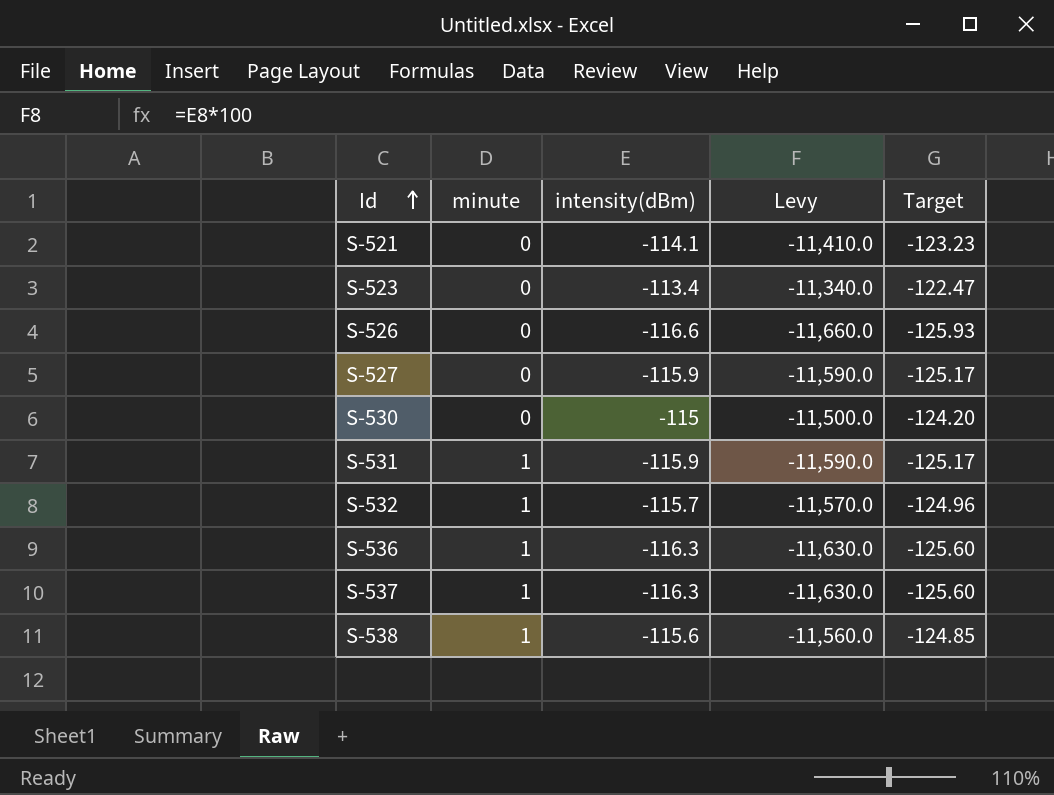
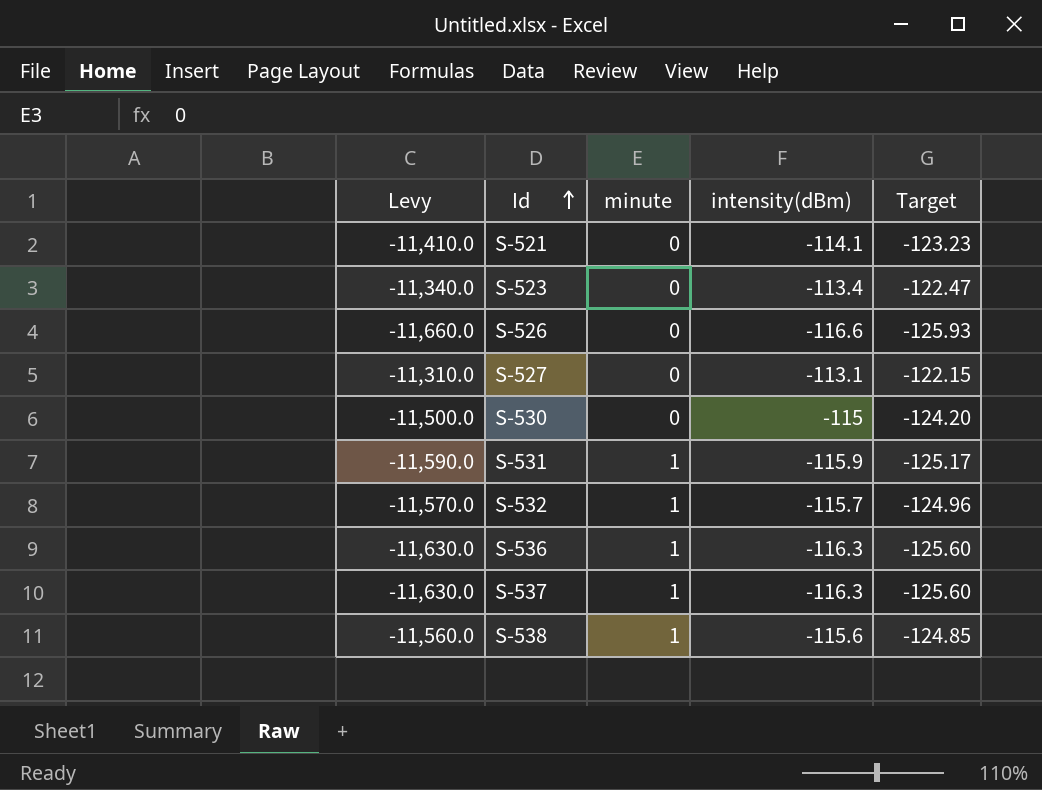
column Levy | position: 4 -> 1
S-527 | Levy: -11,590.0 -> -11,310.0
S-527 | intensity(dBm): -115.9 -> -113.1
S-527 | Target: -125.17 -> -122.15

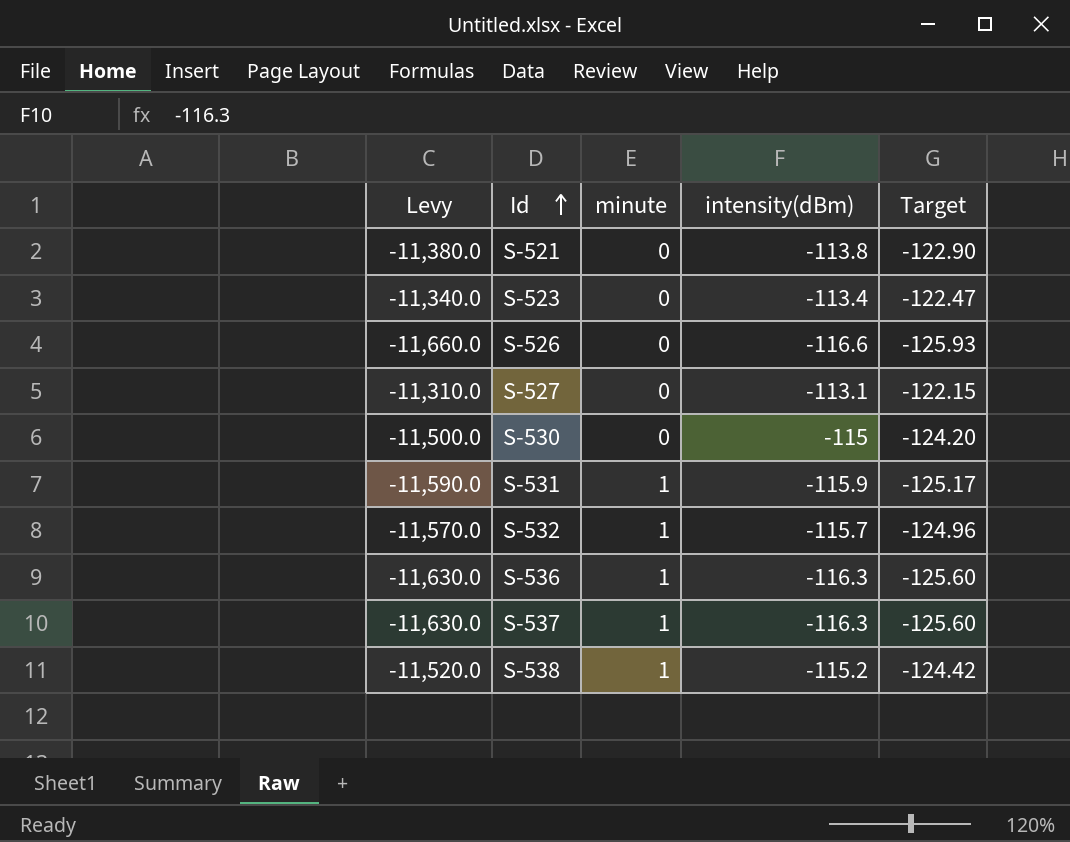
S-521 | Levy: -11,410.0 -> -11,380.0
S-521 | intensity(dBm): -114.1 -> -113.8
S-521 | Target: -123.23 -> -122.90
S-538 | Levy: -11,560.0 -> -11,520.0
S-538 | intensity(dBm): -115.6 -> -115.2
S-538 | Target: -124.85 -> -124.42

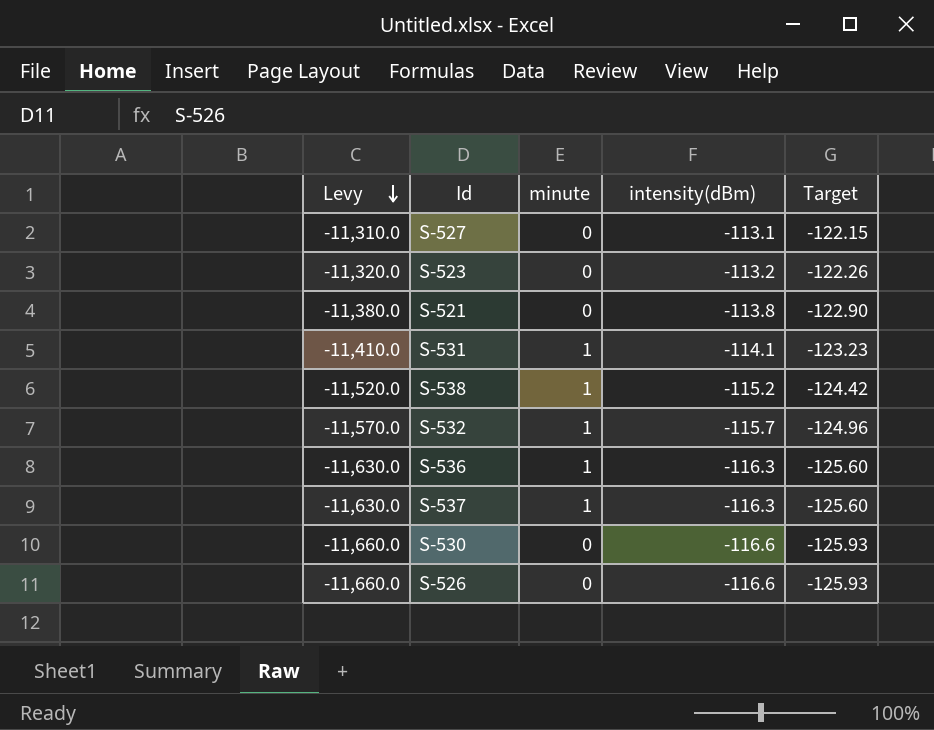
row order: Id ascending -> Levy descending
S-523 | Levy: -11,340.0 -> -11,320.0
S-523 | intensity(dBm): -113.4 -> -113.2
S-523 | Target: -122.47 -> -122.26
S-531 | Levy: -11,590.0 -> -11,410.0
S-531 | intensity(dBm): -115.9 -> -114.1
S-531 | Target: -125.17 -> -123.23
S-530 | Levy: -11,500.0 -> -11,660.0
S-530 | intensity(dBm): -115 -> -116.6
S-530 | Target: -124.20 -> -125.93

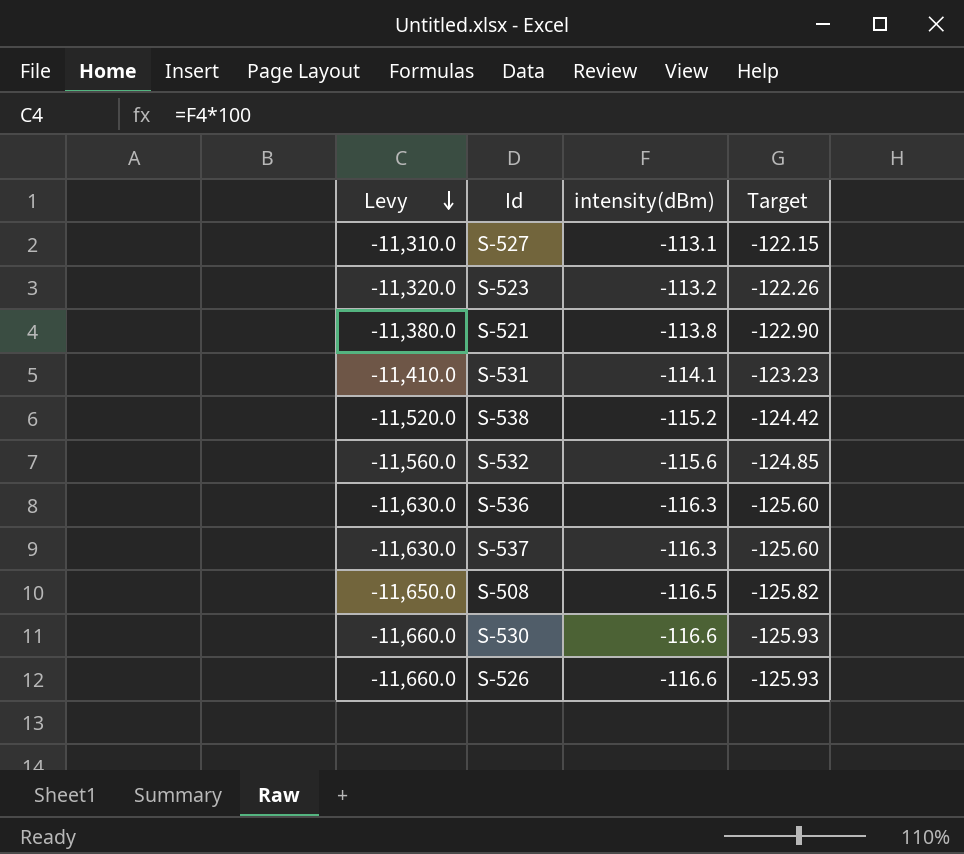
column minute | position: 3 -> none
S-532 | Levy: -11,570.0 -> -11,560.0
S-532 | intensity(dBm): -115.7 -> -115.6
S-532 | Target: -124.96 -> -124.85
row S-508: none -> -11,650.0 | -116.5 | -125.82

